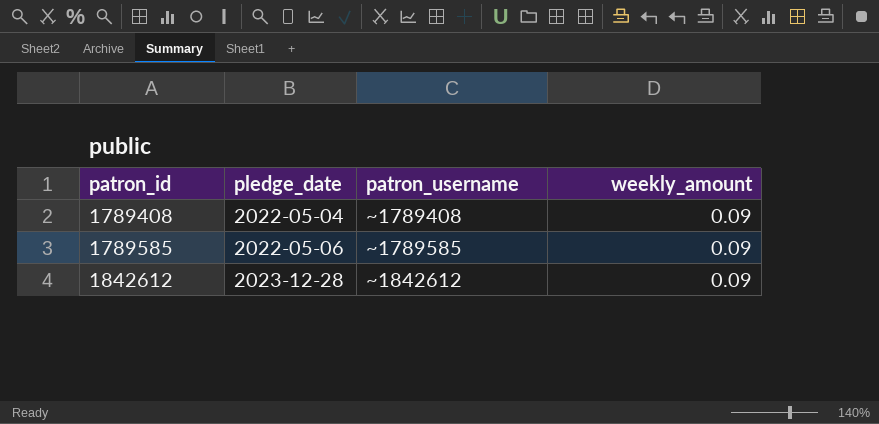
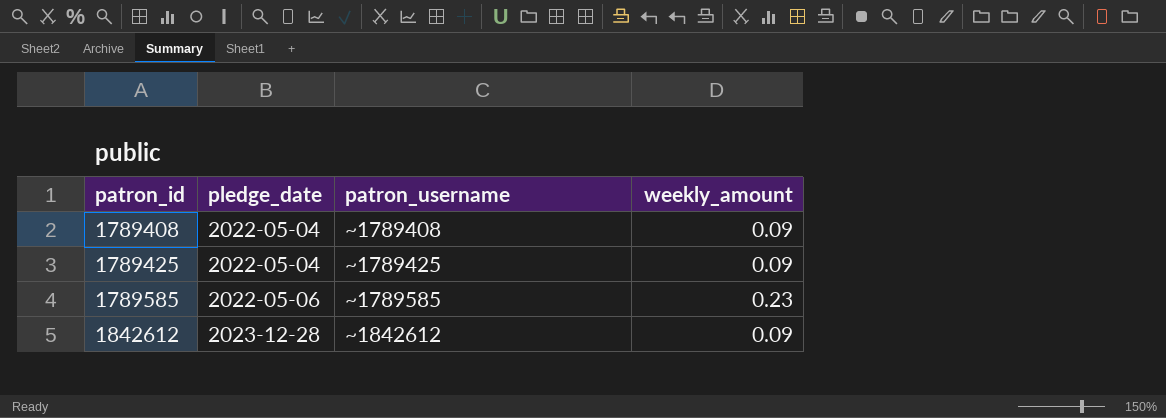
row 1789425: none -> 2022-05-04 | ~1789425 | 0.09
1789585 | weekly_amount: 0.09 -> 0.23

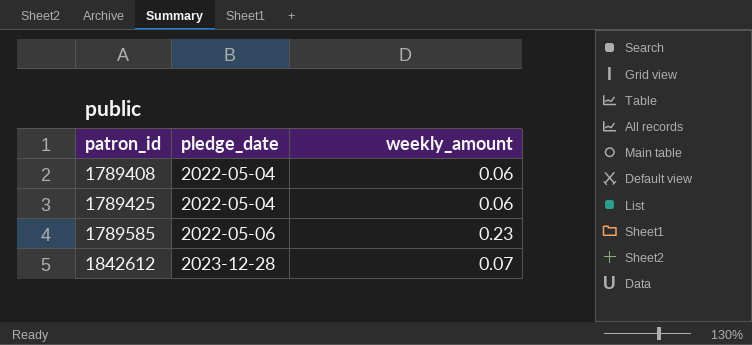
column patron_username | position: 3 -> none
1789408 | weekly_amount: 0.09 -> 0.06
1789425 | weekly_amount: 0.09 -> 0.06
1842612 | weekly_amount: 0.09 -> 0.07

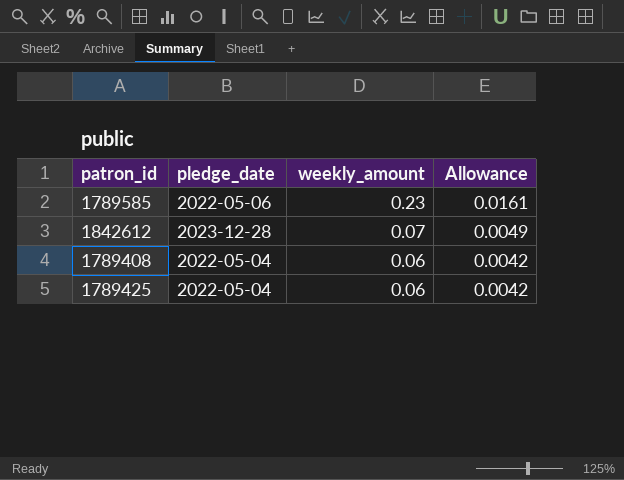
row order: patron_id ascending -> weekly_amount descending
column Allowance | formula: none -> [weekly_amount] * 0.07

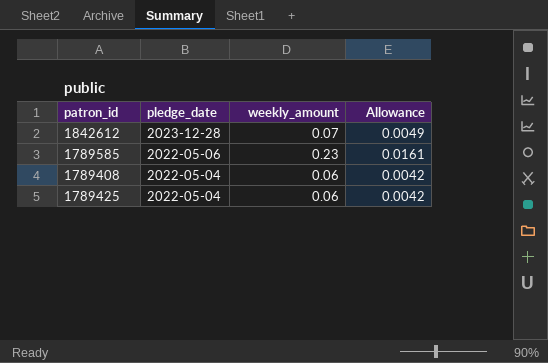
row order: weekly_amount descending -> pledge_date descending

